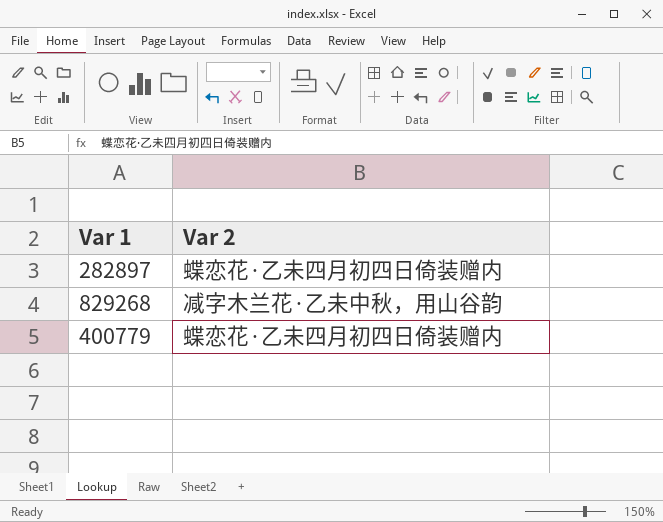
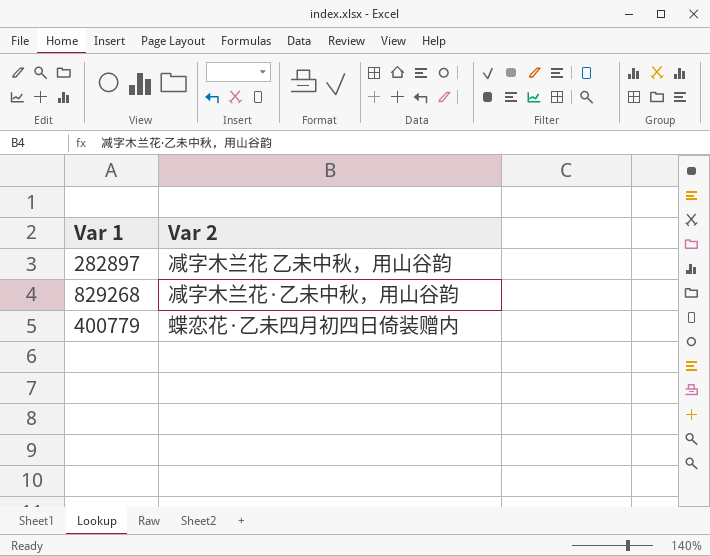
282897 | Var 2: 蝶恋花·乙未四月初四日倚装赠内 -> 减字木兰花 乙未中秋，用山谷韵

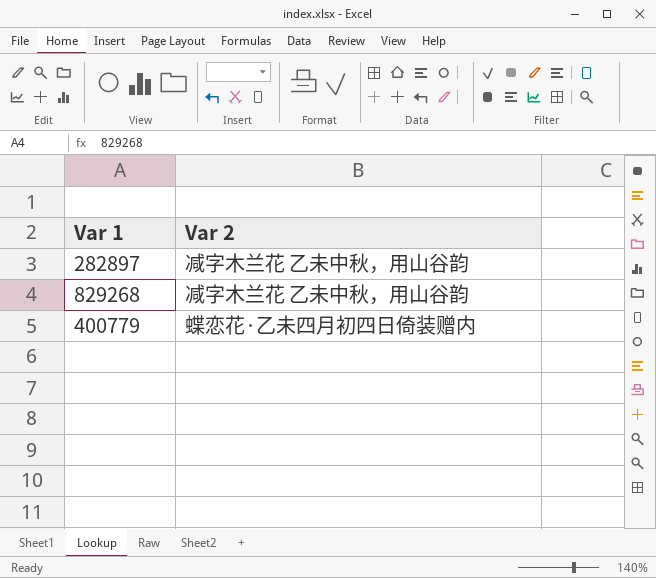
829268 | Var 2: 减字木兰花·乙未中秋，用山谷韵 -> 减字木兰花 乙未中秋，用山谷韵

